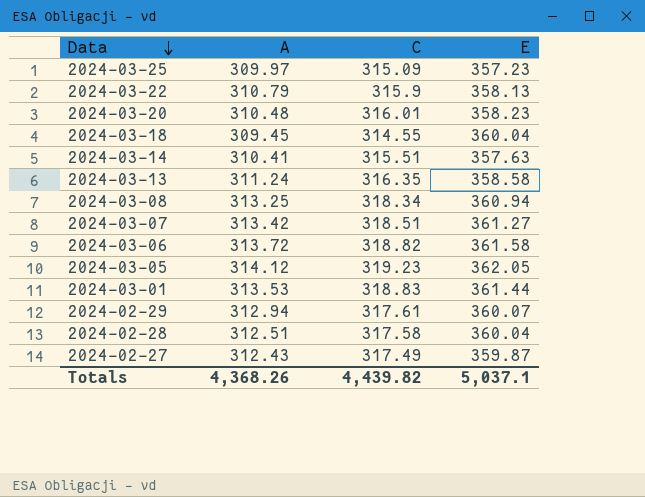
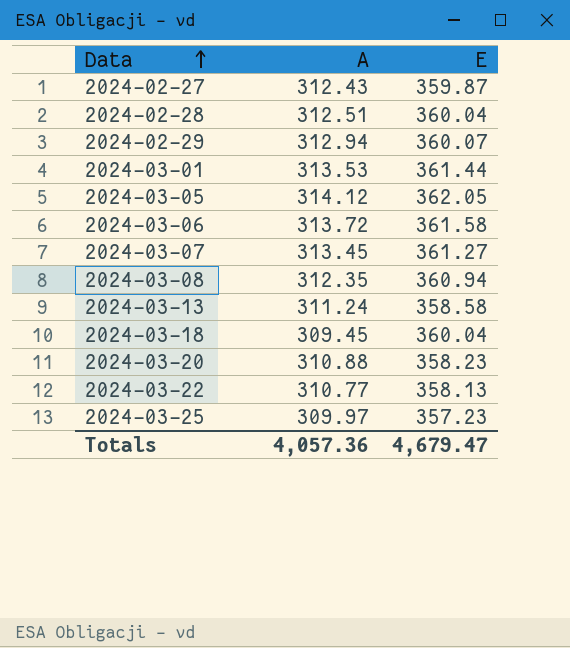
row order: Data descending -> Data ascending
column C | position: 3 -> none
row 2024-03-14: 310.41 | 315.51 | 357.63 -> none
2024-03-07 | A: 313.42 -> 313.45
2024-03-08 | A: 313.25 -> 312.35
2024-03-20 | A: 310.48 -> 310.88
2024-03-22 | A: 310.79 -> 310.77
Totals | A: 4,368.26 -> 4,057.36
Totals | E: 5,037.1 -> 4,679.47

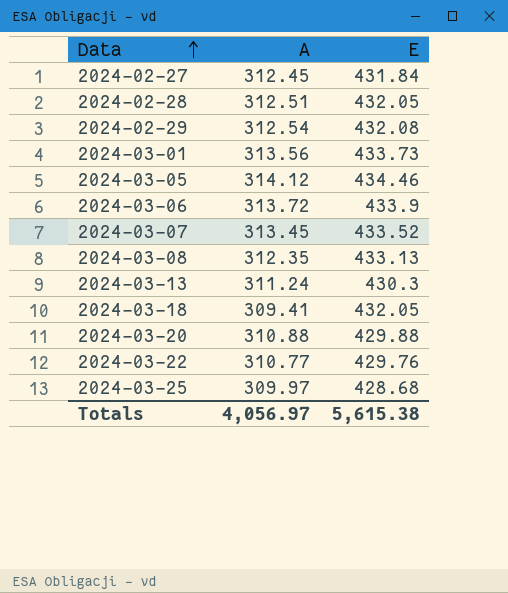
2024-02-27 | A: 312.43 -> 312.45
2024-02-27 | E: 359.87 -> 431.84
2024-02-28 | E: 360.04 -> 432.05
2024-02-29 | A: 312.94 -> 312.54
2024-02-29 | E: 360.07 -> 432.08
2024-03-01 | A: 313.53 -> 313.56
2024-03-01 | E: 361.44 -> 433.73
2024-03-05 | E: 362.05 -> 434.46
2024-03-06 | E: 361.58 -> 433.9
2024-03-07 | E: 361.27 -> 433.52
2024-03-08 | E: 360.94 -> 433.13
2024-03-13 | E: 358.58 -> 430.3
2024-03-18 | A: 309.45 -> 309.41
2024-03-18 | E: 360.04 -> 432.05
2024-03-20 | E: 358.23 -> 429.88
2024-03-22 | E: 358.13 -> 429.76
2024-03-25 | E: 357.23 -> 428.68
Totals | A: 4,057.36 -> 4,056.97
Totals | E: 4,679.47 -> 5,615.38

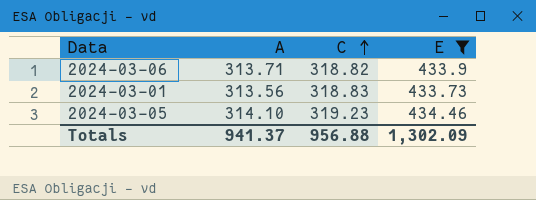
filter: none -> E >= 433.73
row order: Data ascending -> C ascending
column C | position: none -> 3
2024-03-06 | A: 313.72 -> 313.71
2024-03-05 | A: 314.12 -> 314.10
Totals | A: 4,056.97 -> 941.37
Totals | E: 5,615.38 -> 1,302.09

